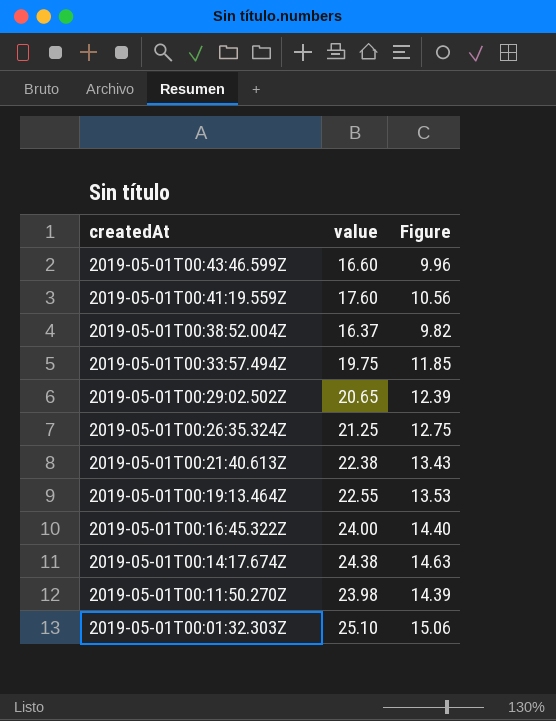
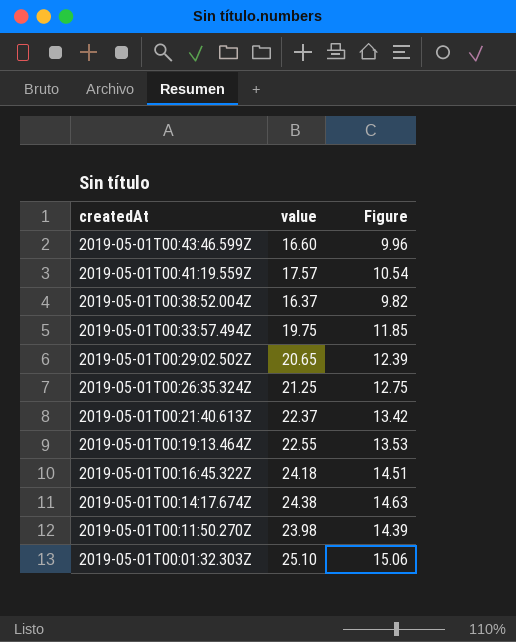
2019-05-01T00:41:19.559Z | value: 17.60 -> 17.57
2019-05-01T00:41:19.559Z | Figure: 10.56 -> 10.54
2019-05-01T00:21:40.613Z | value: 22.38 -> 22.37
2019-05-01T00:21:40.613Z | Figure: 13.43 -> 13.42
2019-05-01T00:16:45.322Z | value: 24.00 -> 24.18
2019-05-01T00:16:45.322Z | Figure: 14.40 -> 14.51

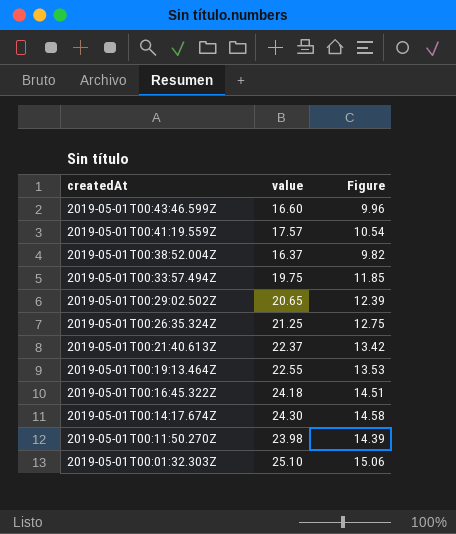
2019-05-01T00:14:17.674Z | value: 24.38 -> 24.30
2019-05-01T00:14:17.674Z | Figure: 14.63 -> 14.58

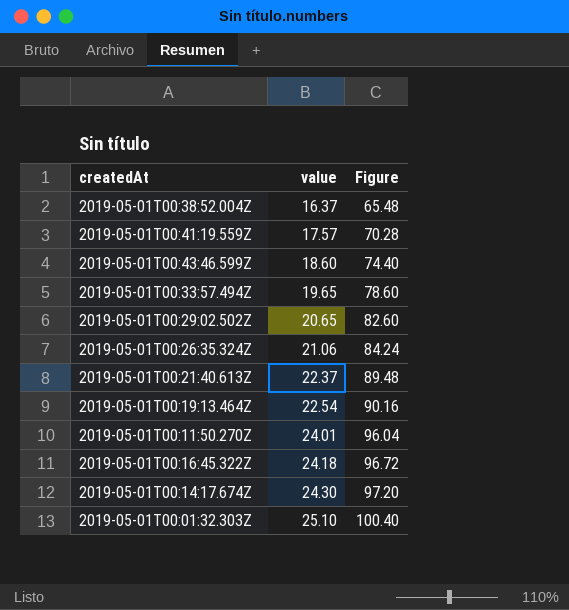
row order: createdAt descending -> value ascending
column Figure | formula: [value] * 0.6 -> [value] * 4
2019-05-01T00:43:46.599Z | value: 16.60 -> 18.60
2019-05-01T00:33:57.494Z | value: 19.75 -> 19.65
2019-05-01T00:26:35.324Z | value: 21.25 -> 21.06
2019-05-01T00:19:13.464Z | value: 22.55 -> 22.54
2019-05-01T00:11:50.270Z | value: 23.98 -> 24.01

